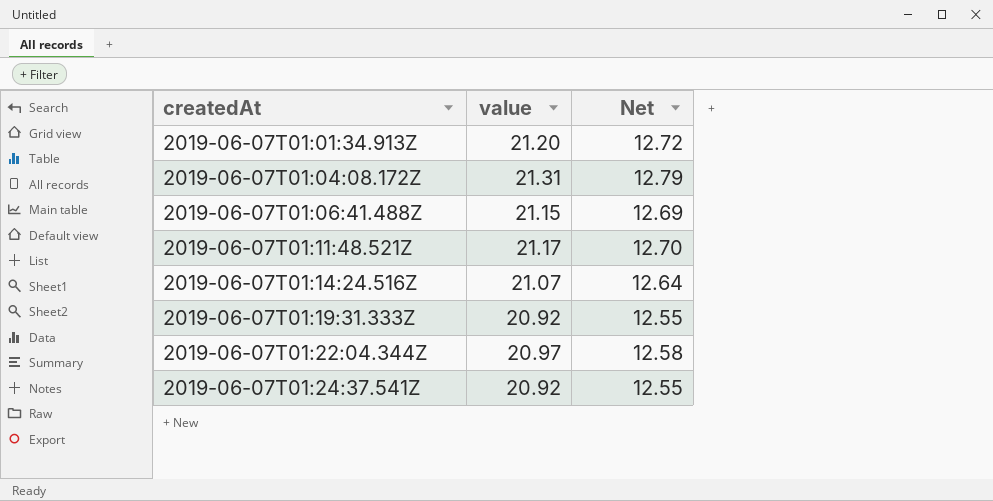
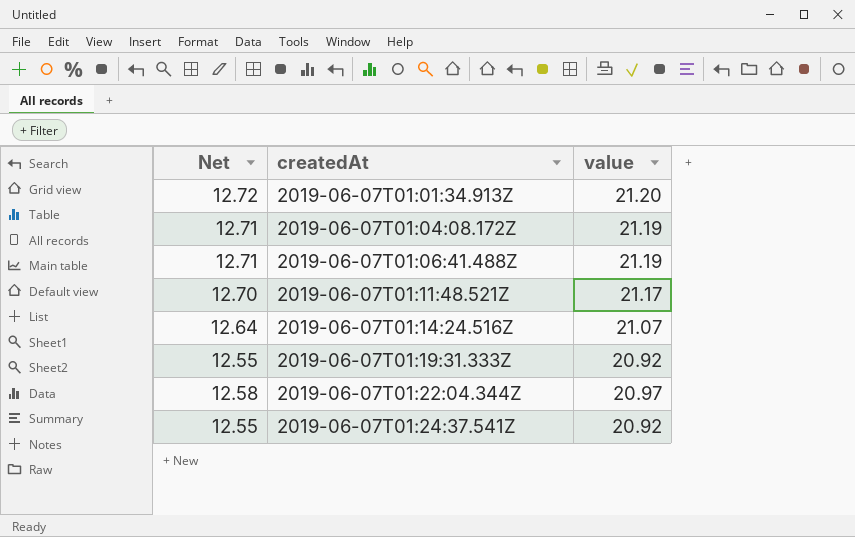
column Net | position: 3 -> 1
2019-06-07T01:04:08.172Z | Net: 12.79 -> 12.71
2019-06-07T01:04:08.172Z | value: 21.31 -> 21.19
2019-06-07T01:06:41.488Z | Net: 12.69 -> 12.71
2019-06-07T01:06:41.488Z | value: 21.15 -> 21.19

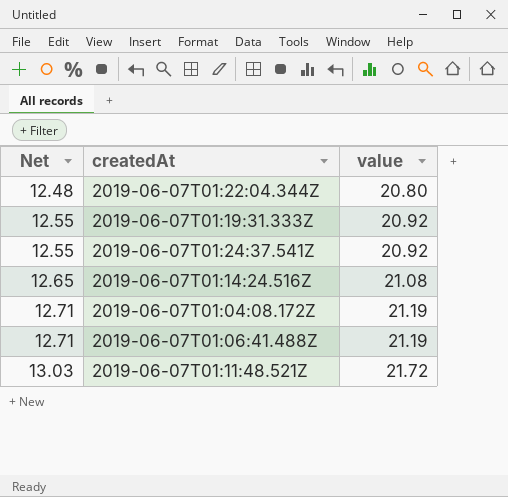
row order: createdAt ascending -> Net ascending
row 2019-06-07T01:01:34.913Z: 12.72 | 21.20 -> none
2019-06-07T01:22:04.344Z | Net: 12.58 -> 12.48
2019-06-07T01:22:04.344Z | value: 20.97 -> 20.80
2019-06-07T01:14:24.516Z | Net: 12.64 -> 12.65
2019-06-07T01:14:24.516Z | value: 21.07 -> 21.08
2019-06-07T01:11:48.521Z | Net: 12.70 -> 13.03
2019-06-07T01:11:48.521Z | value: 21.17 -> 21.72

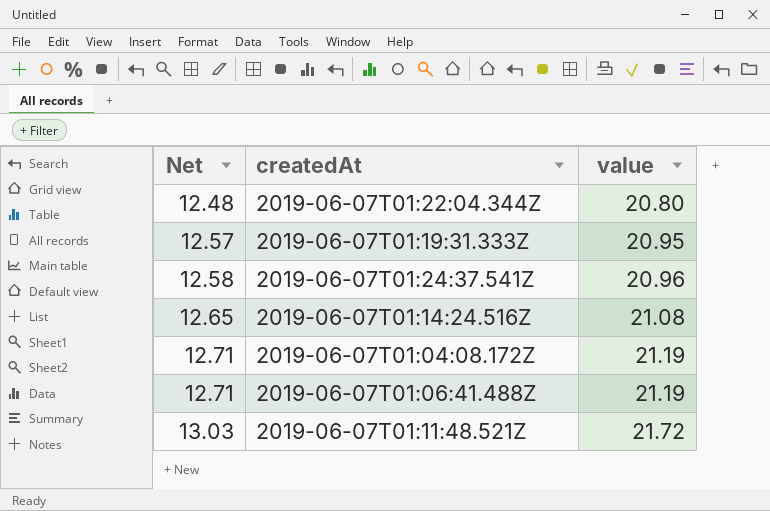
2019-06-07T01:19:31.333Z | Net: 12.55 -> 12.57
2019-06-07T01:19:31.333Z | value: 20.92 -> 20.95
2019-06-07T01:24:37.541Z | Net: 12.55 -> 12.58
2019-06-07T01:24:37.541Z | value: 20.92 -> 20.96

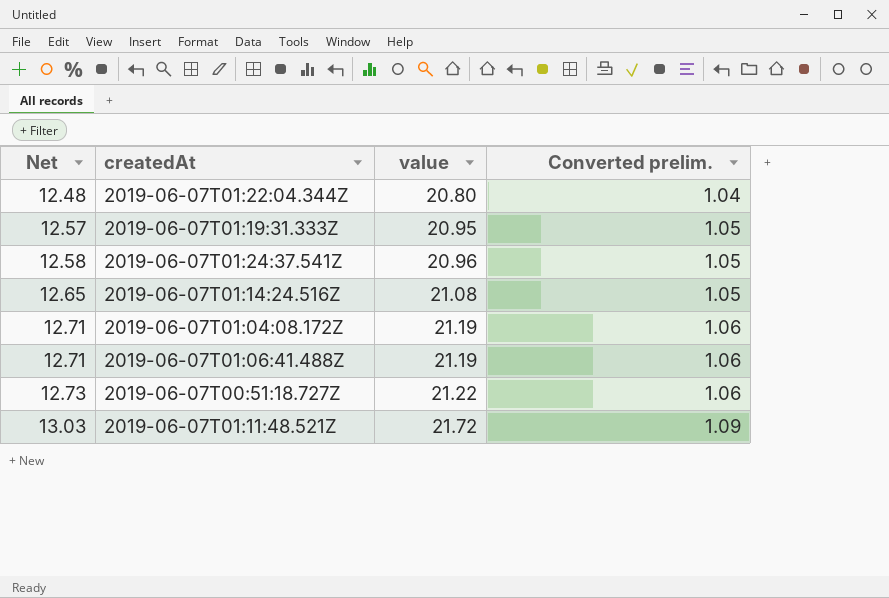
column Converted prelim. | formula: none -> [value] * 0.05
row 2019-06-07T00:51:18.727Z: none -> 12.73 | 21.22 | 1.06

